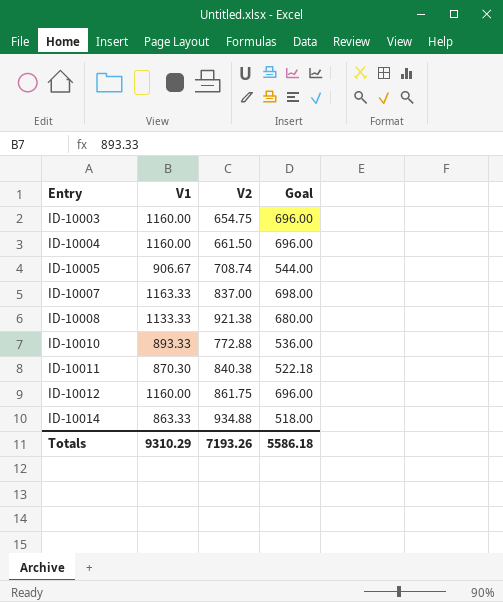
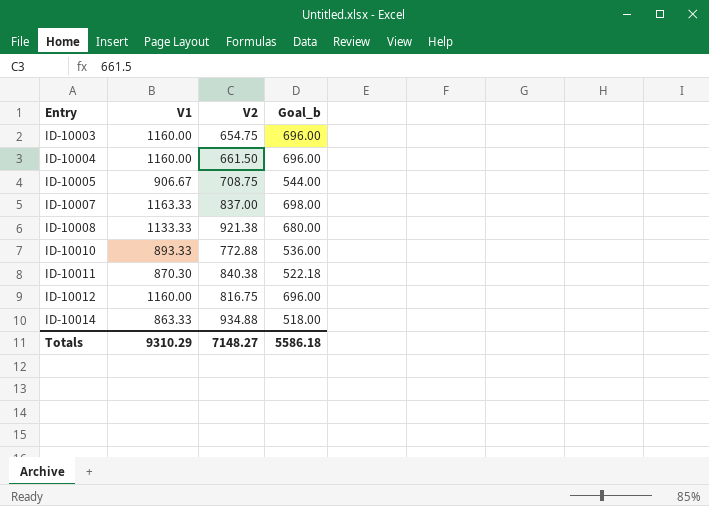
column name: Goal -> Goal_b
ID-10005 | V2: 708.74 -> 708.75
ID-10012 | V2: 861.75 -> 816.75
Totals | V2: 7193.26 -> 7148.27

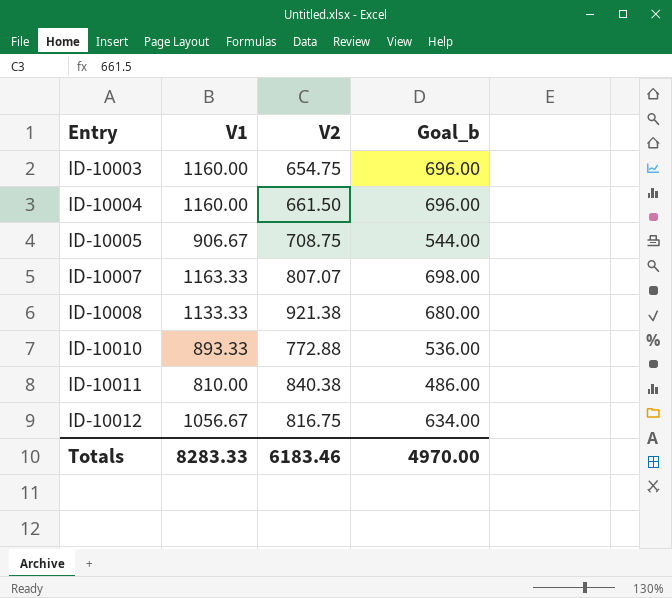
row ID-10014: 863.33 | 934.88 | 518.00 -> none
ID-10007 | V2: 837.00 -> 807.07
ID-10011 | V1: 870.30 -> 810.00
ID-10011 | Goal_b: 522.18 -> 486.00
ID-10012 | V1: 1160.00 -> 1056.67
ID-10012 | Goal_b: 696.00 -> 634.00
Totals | V1: 9310.29 -> 8283.33
Totals | V2: 7148.27 -> 6183.46
Totals | Goal_b: 5586.18 -> 4970.00

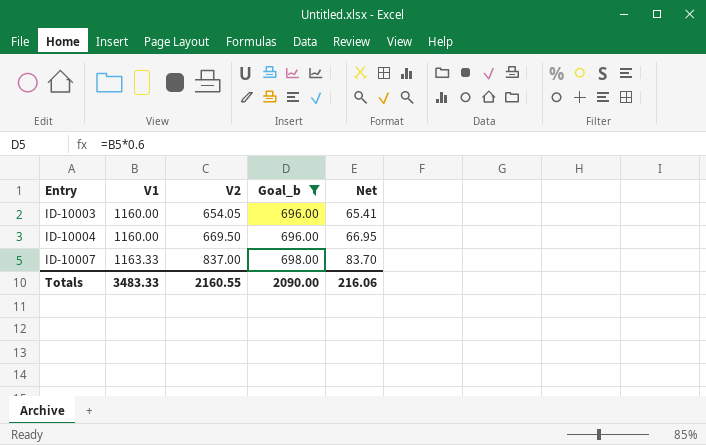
filter: none -> Goal_b >= 696.00
column Net | formula: none -> [V2] * 0.1
ID-10003 | V2: 654.75 -> 654.05
ID-10004 | V2: 661.50 -> 669.50
ID-10007 | V2: 807.07 -> 837.00
Totals | V1: 8283.33 -> 3483.33
Totals | V2: 6183.46 -> 2160.55
Totals | Goal_b: 4970.00 -> 2090.00

